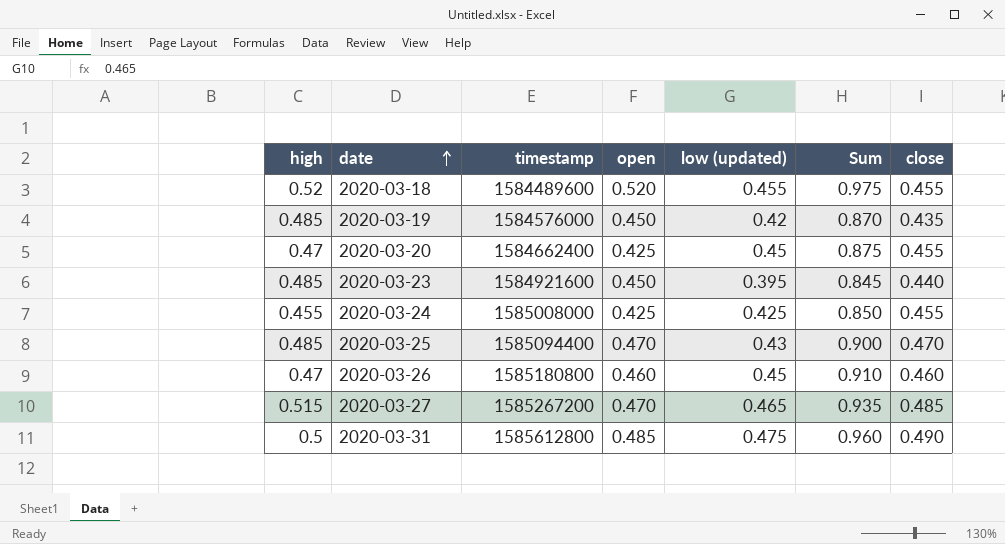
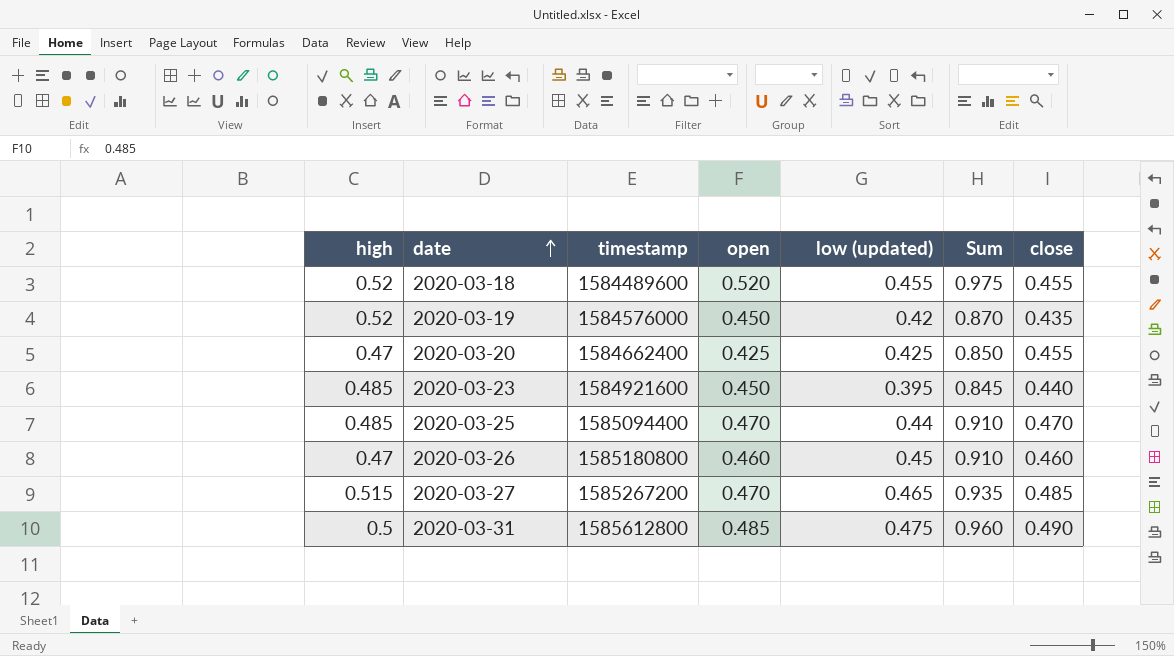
row 2020-03-24: 0.455 | 1585008000 | 0.425 | 0.425 | 0.850 | 0.455 -> none
2020-03-19 | high: 0.485 -> 0.52
2020-03-20 | low (updated): 0.45 -> 0.425
2020-03-20 | Sum: 0.875 -> 0.850
2020-03-25 | low (updated): 0.43 -> 0.44
2020-03-25 | Sum: 0.900 -> 0.910

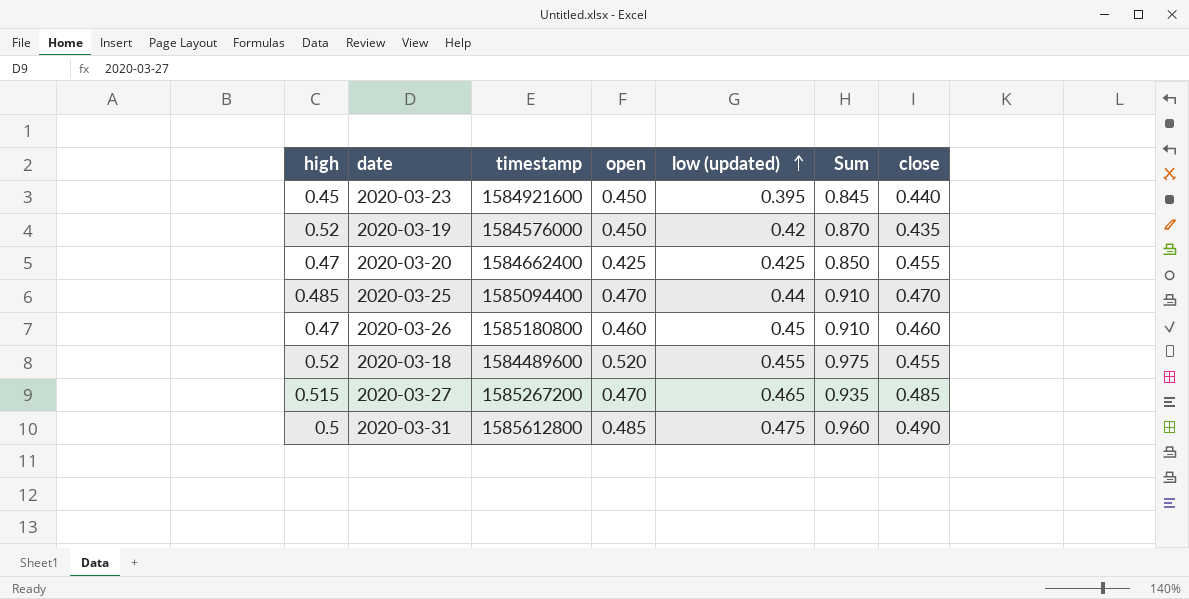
row order: date ascending -> low (updated) ascending
2020-03-23 | high: 0.485 -> 0.45

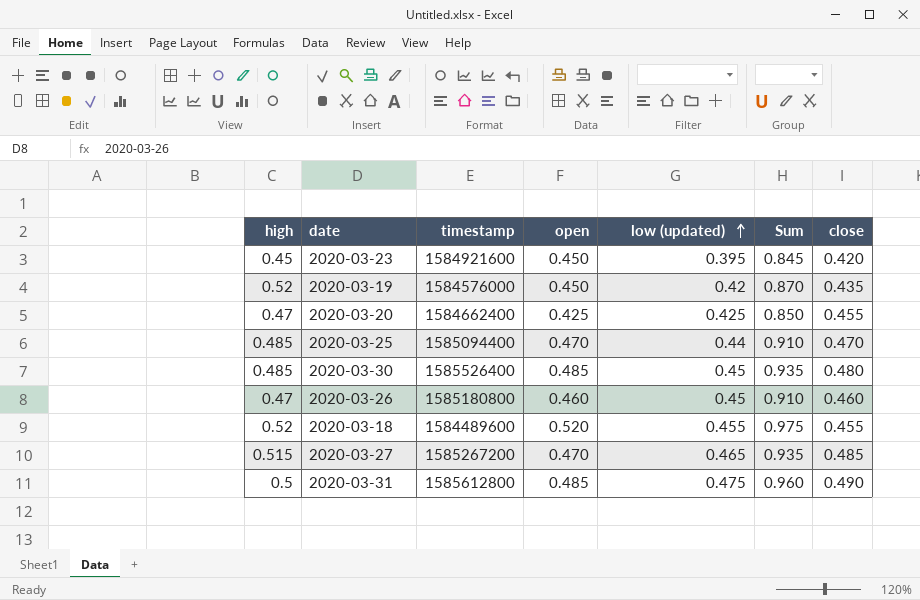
2020-03-23 | close: 0.440 -> 0.420
row 2020-03-30: none -> 0.485 | 1585526400 | 0.485 | 0.45 | 0.935 | 0.480

